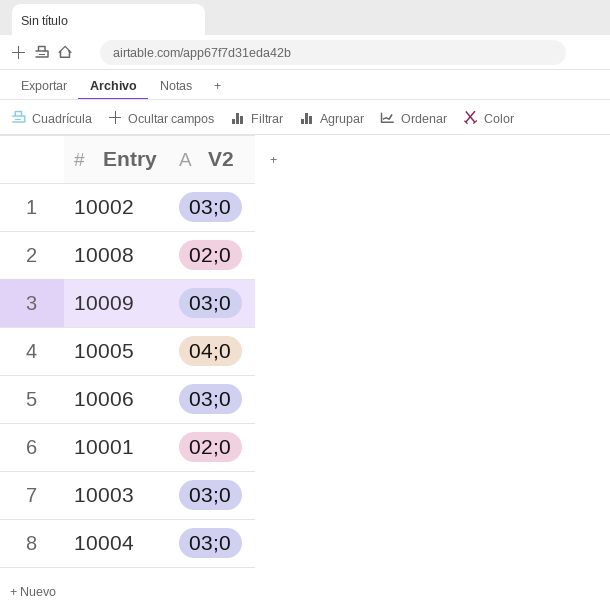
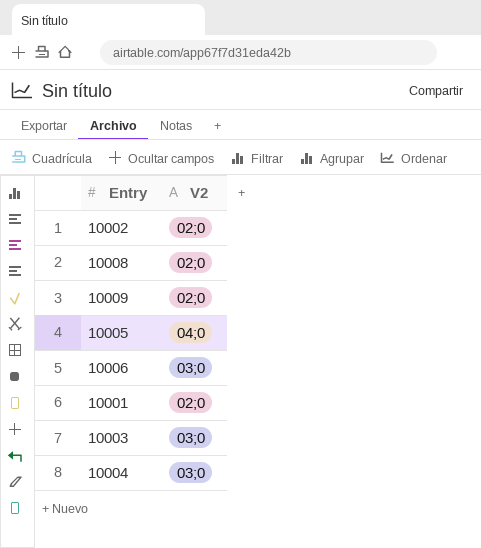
10002 | V2: 03;0 -> 02;0
10009 | V2: 03;0 -> 02;0

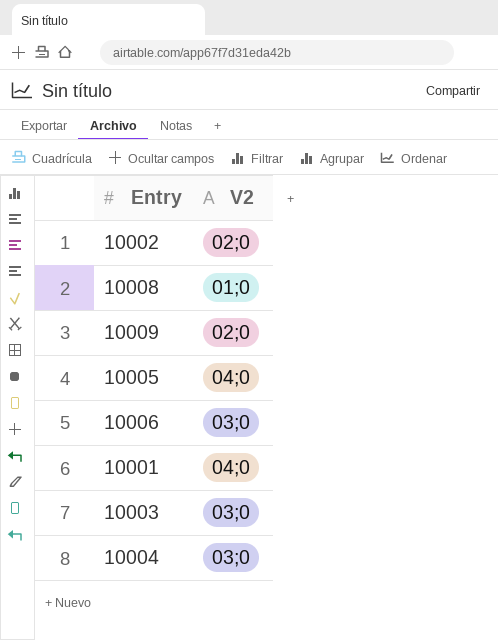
10008 | V2: 02;0 -> 01;0
10001 | V2: 02;0 -> 04;0

